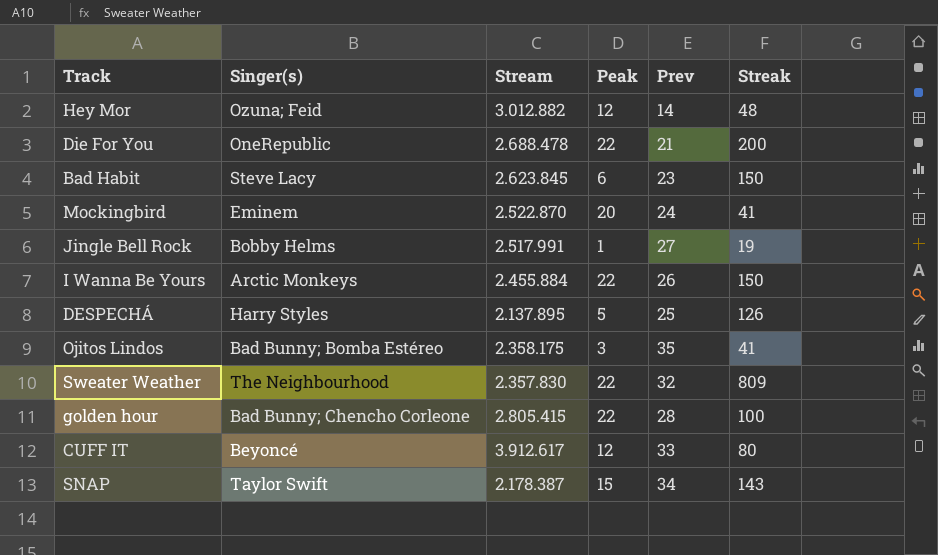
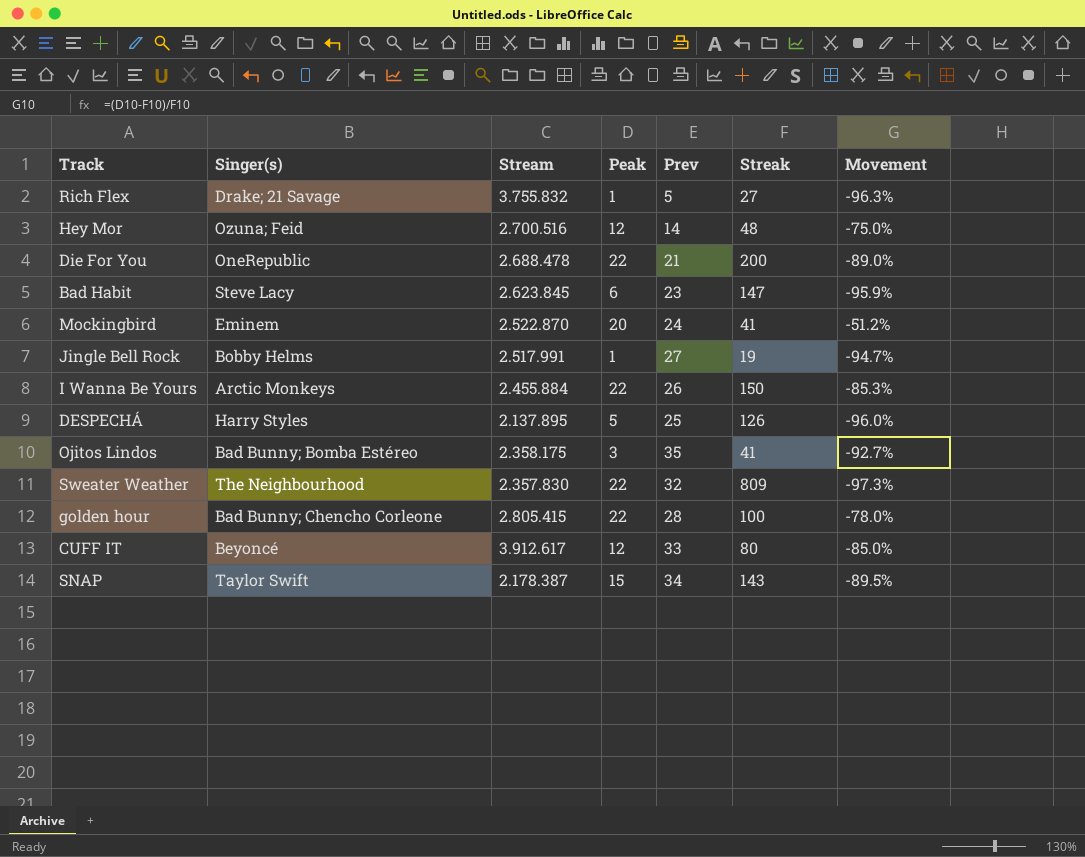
column Movement | formula: none -> ([Peak] - [Streak]) / [Streak]
row Rich Flex: none -> Drake; 21 Savage | 3.755.832 | 1 | 5 | 27 | -96.3%
Hey Mor | Stream: 3.012.882 -> 2.700.516
Bad Habit | Streak: 150 -> 147

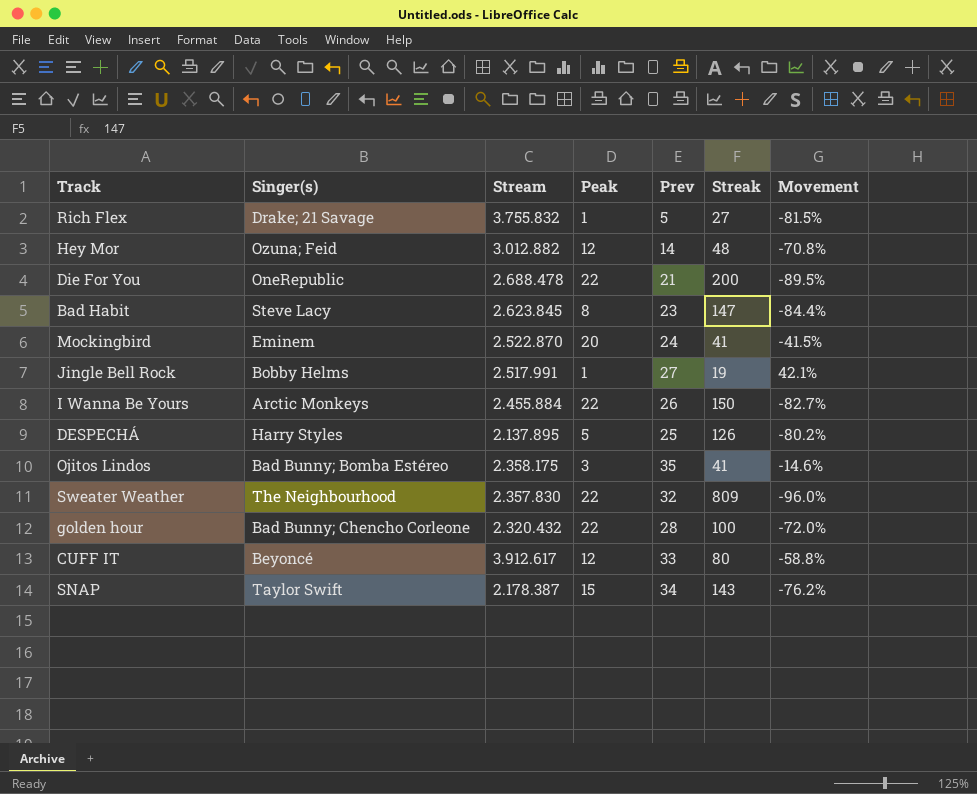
column Movement | formula: ([Peak] - [Streak]) / [Streak] -> ([Prev] - [Streak]) / [Streak]
Hey Mor | Stream: 2.700.516 -> 3.012.882
Bad Habit | Peak: 6 -> 8
golden hour | Stream: 2.805.415 -> 2.320.432

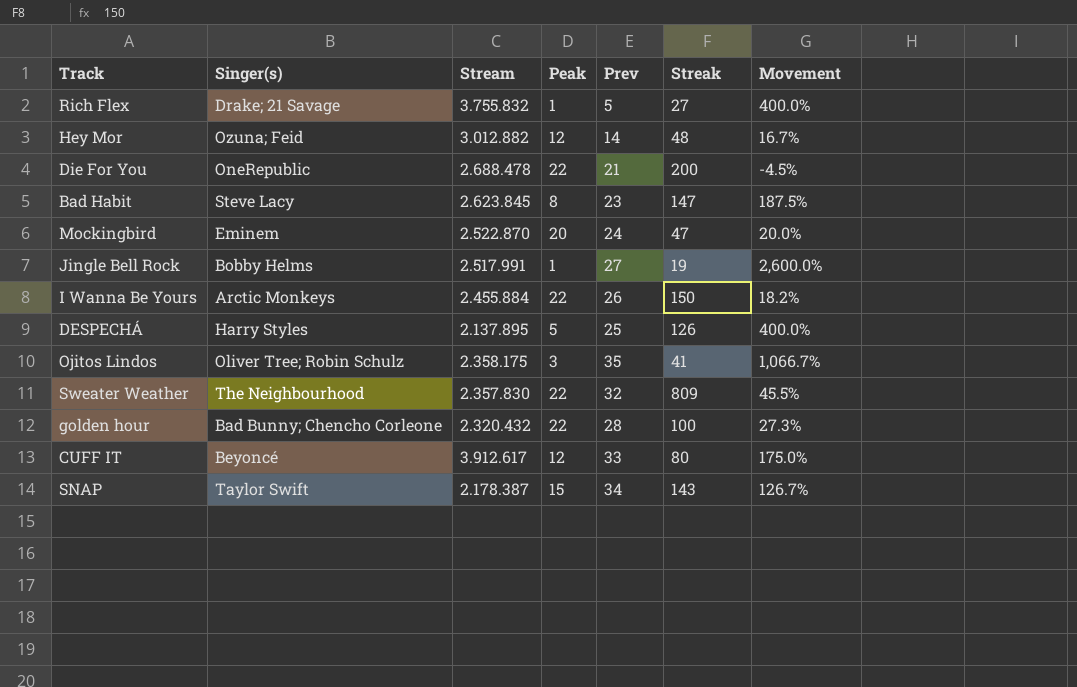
column Movement | formula: ([Prev] - [Streak]) / [Streak] -> ([Prev] - [Peak]) / [Peak]
Mockingbird | Streak: 41 -> 47
Ojitos Lindos | Singer(s): Bad Bunny; Bomba Estéreo -> Oliver Tree; Robin Schulz

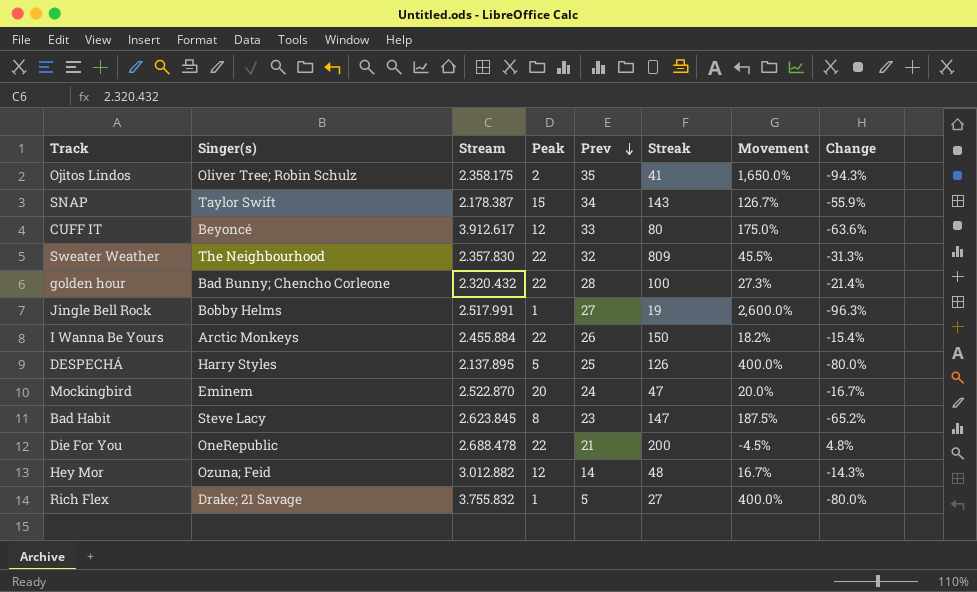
row order: none -> Prev descending
column Change | formula: none -> ([Peak] - [Prev]) / [Prev]
Ojitos Lindos | Peak: 3 -> 2
Ojitos Lindos | Movement: 1,066.7% -> 1,650.0%

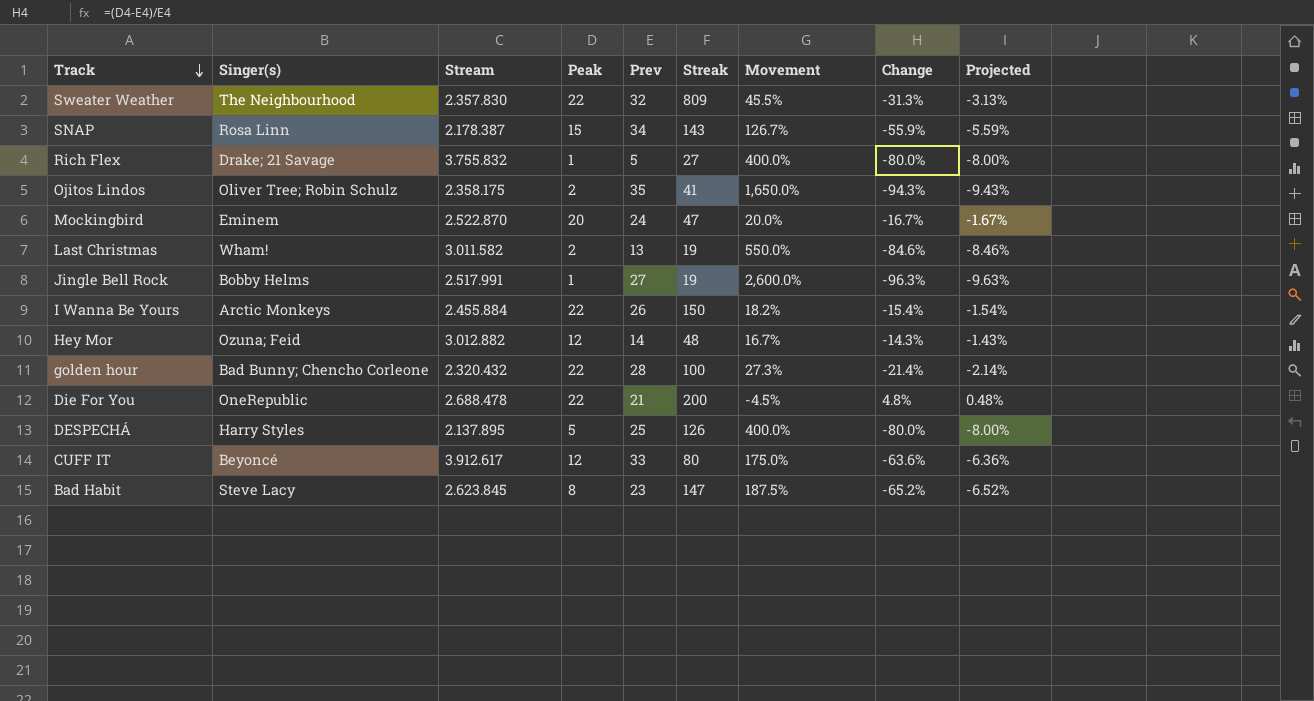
row order: Prev descending -> Track descending
column Projected | formula: none -> [Change] * 0.1
SNAP | Singer(s): Taylor Swift -> Rosa Linn
row Last Christmas: none -> Wham! | 3.011.582 | 2 | 13 | 19 | 550.0% | -84.6% | -8.46%

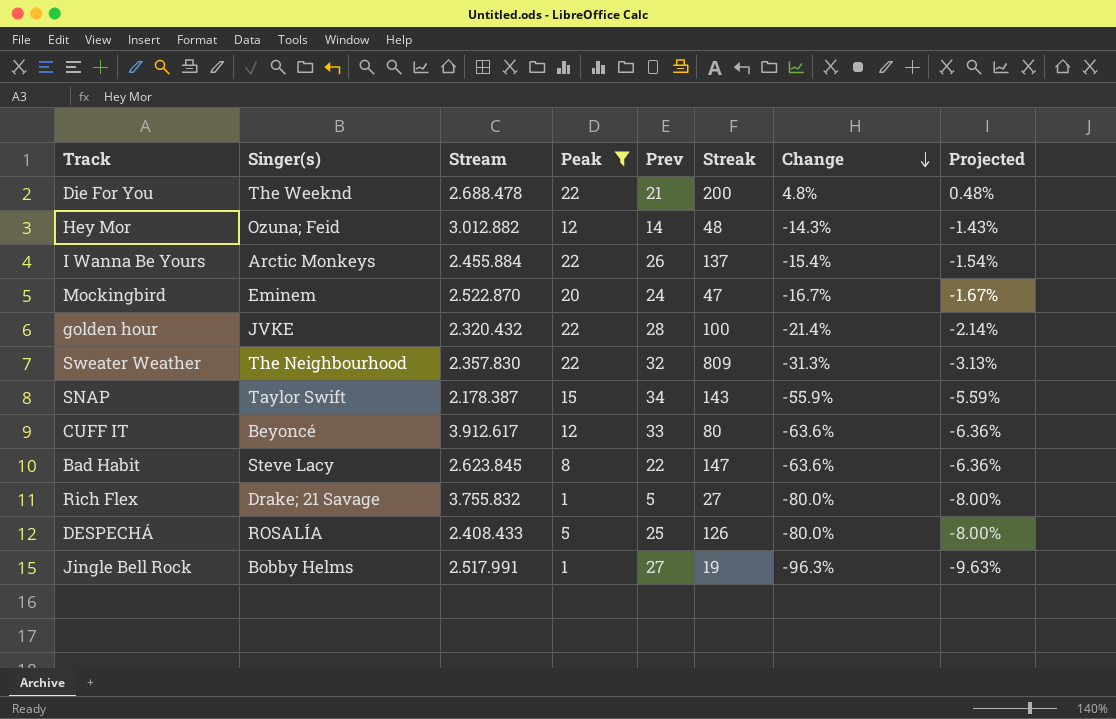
filter: none -> Peak != 2
row order: Track descending -> Change descending
column Movement | formula: ([Prev] - [Peak]) / [Peak] -> none
Die For You | Singer(s): OneRepublic -> The Weeknd
I Wanna Be Yours | Streak: 150 -> 137
golden hour | Singer(s): Bad Bunny; Chencho Corleone -> JVKE
SNAP | Singer(s): Rosa Linn -> Taylor Swift
Bad Habit | Prev: 23 -> 22
Bad Habit | Change: -65.2% -> -63.6%
Bad Habit | Projected: -6.52% -> -6.36%
DESPECHÁ | Singer(s): Harry Styles -> ROSALÍA
DESPECHÁ | Stream: 2.137.895 -> 2.408.433

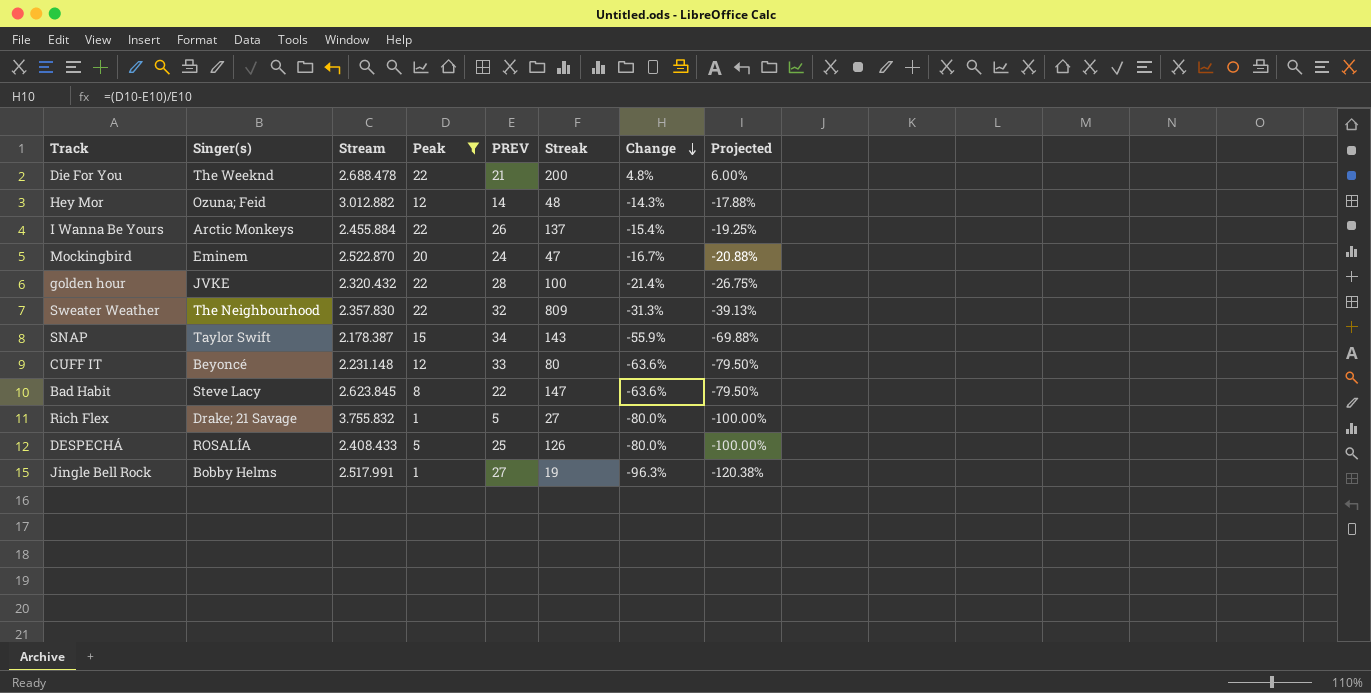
column name: Prev -> PREV
column Projected | formula: [Change] * 0.1 -> [Change] * 1.25
CUFF IT | Stream: 3.912.617 -> 2.231.148

